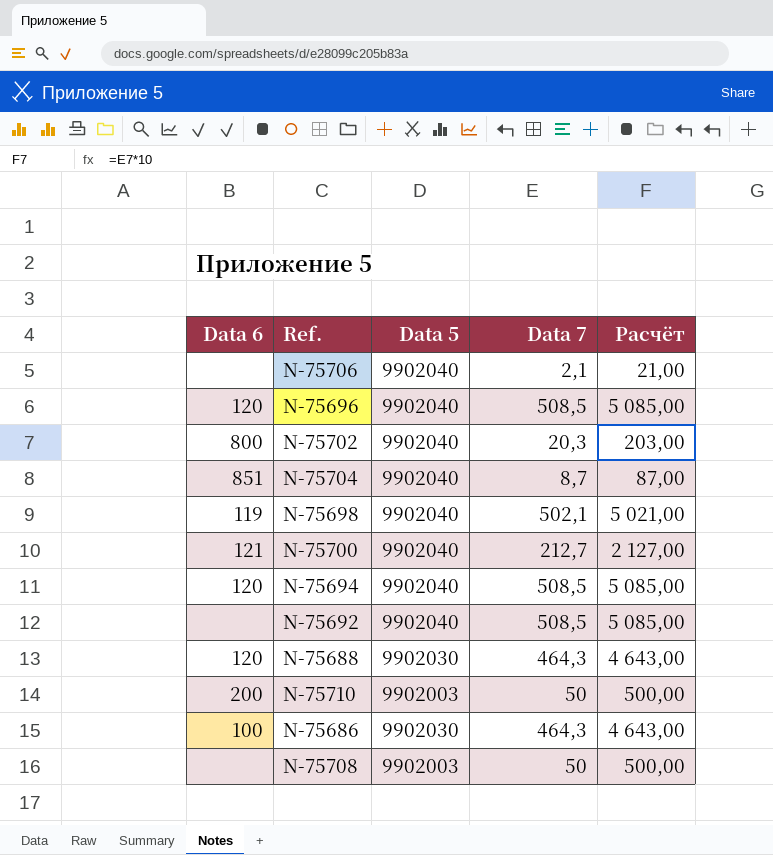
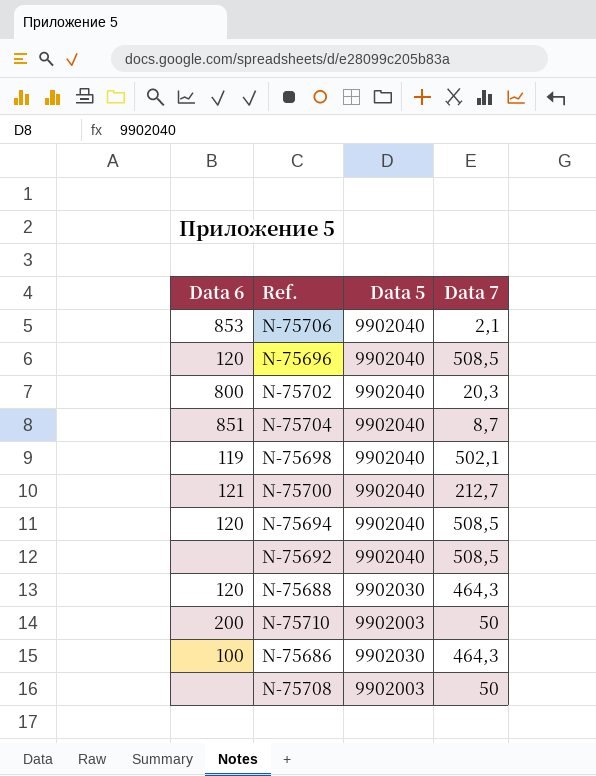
column Расчёт | formula: [Data 7] * 10 -> none
N-75706 | Data 6: none -> 853

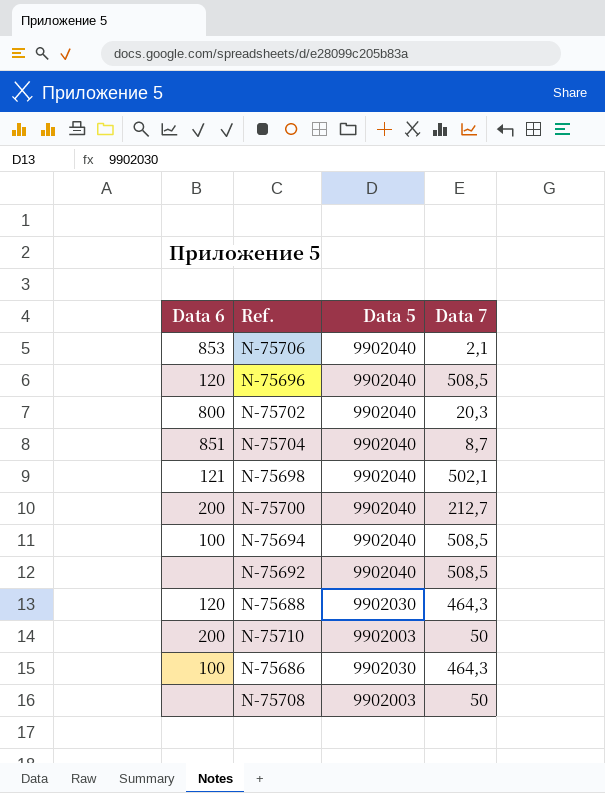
N-75698 | Data 6: 119 -> 121
N-75700 | Data 6: 121 -> 200
N-75694 | Data 6: 120 -> 100

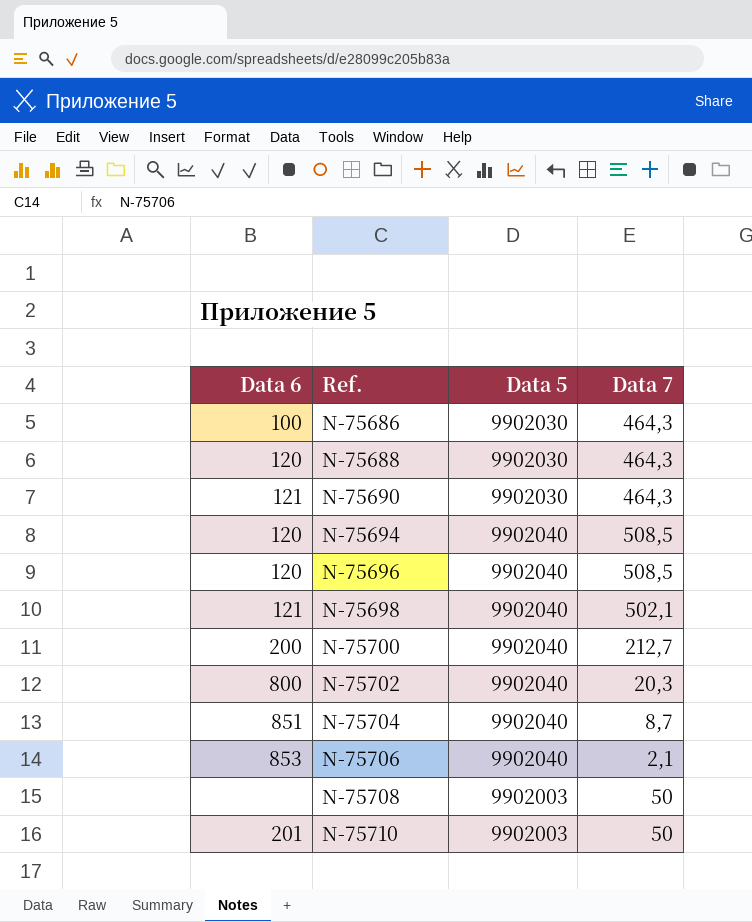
row order: none -> Ref. ascending
row N-75692: none | 9902040 | 508,5 -> none
row N-75690: none -> 121 | 9902030 | 464,3
N-75694 | Data 6: 100 -> 120
N-75710 | Data 6: 200 -> 201

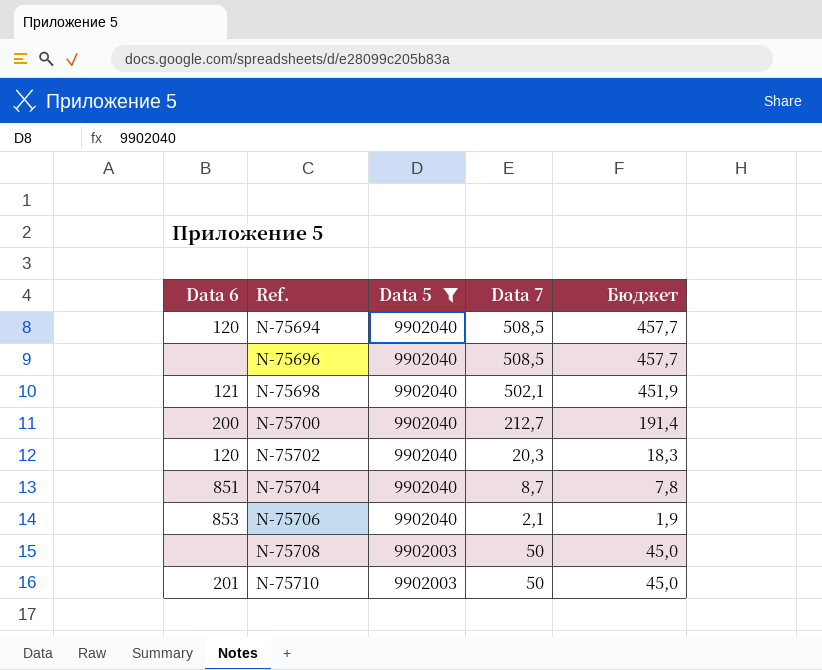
filter: none -> Data 5 != 9902030
column Бюджет | formula: none -> [Data 7] * 0,9
N-75696 | Data 6: 120 -> none
N-75702 | Data 6: 800 -> 120

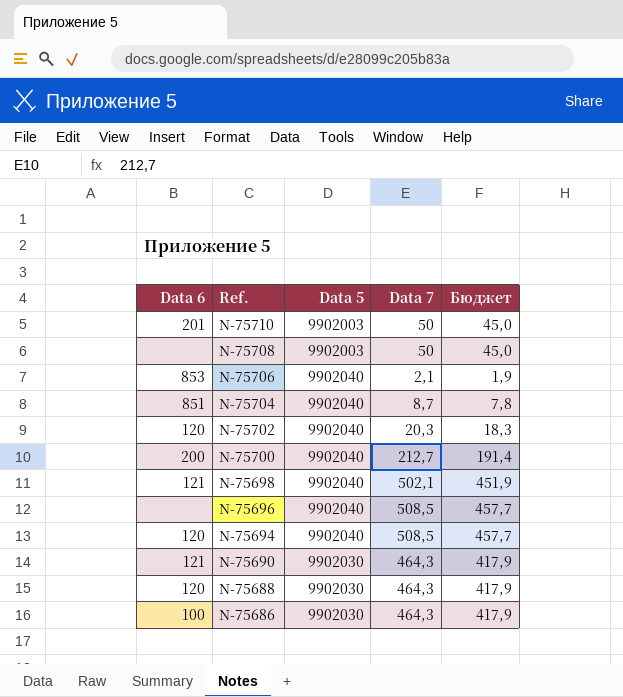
filter: Data 5 != 9902030 -> none
row order: Ref. ascending -> Ref. descending

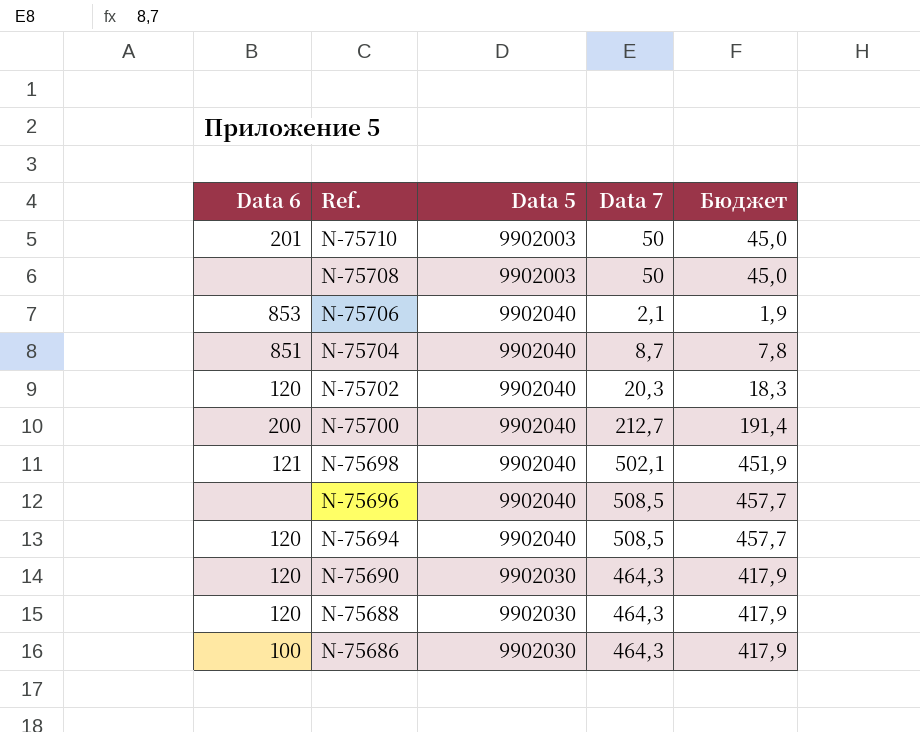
N-75690 | Data 6: 121 -> 120

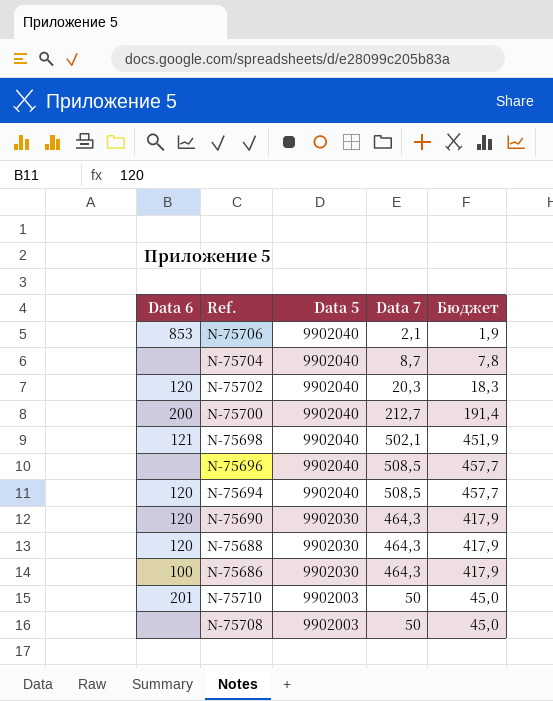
row order: Ref. descending -> Data 5 descending
N-75704 | Data 6: 851 -> none

